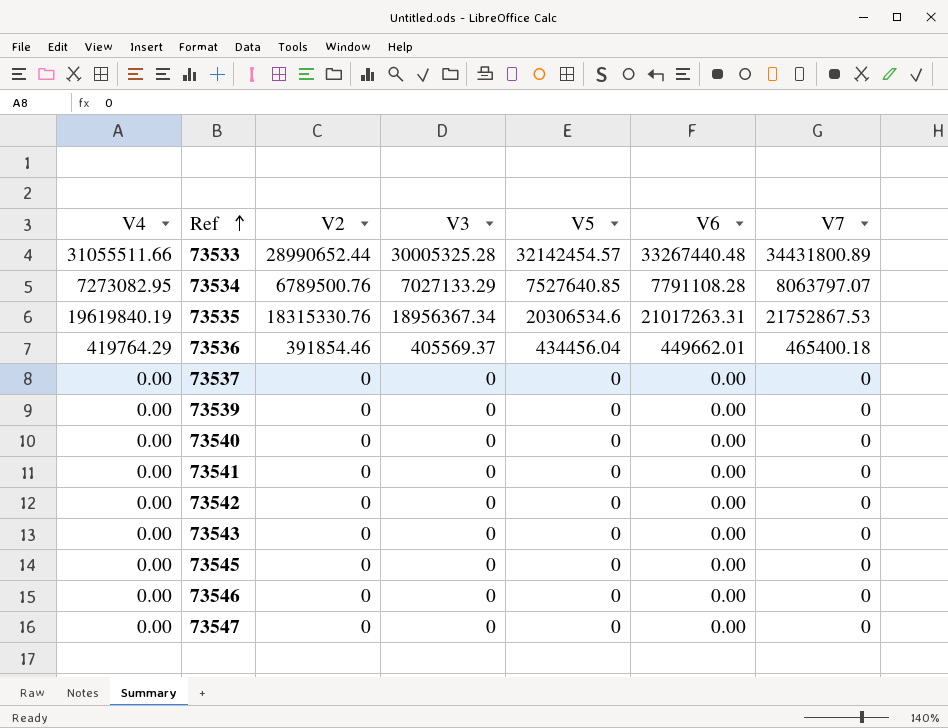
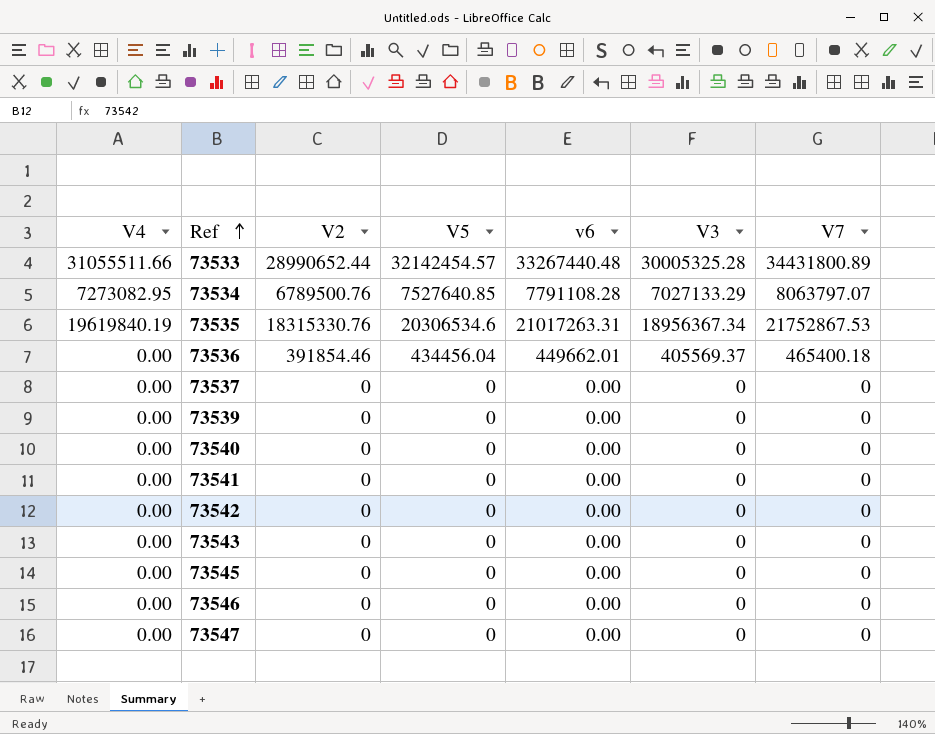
column name: V6 -> v6
column V3 | position: 4 -> 6
73536 | V4: 419764.29 -> 0.00

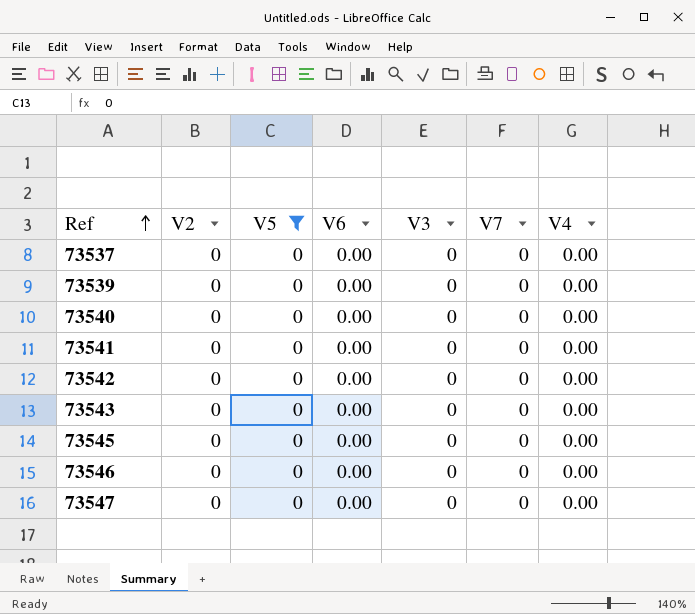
filter: none -> V5 = 0
column name: v6 -> V6
column V4 | position: 1 -> 7

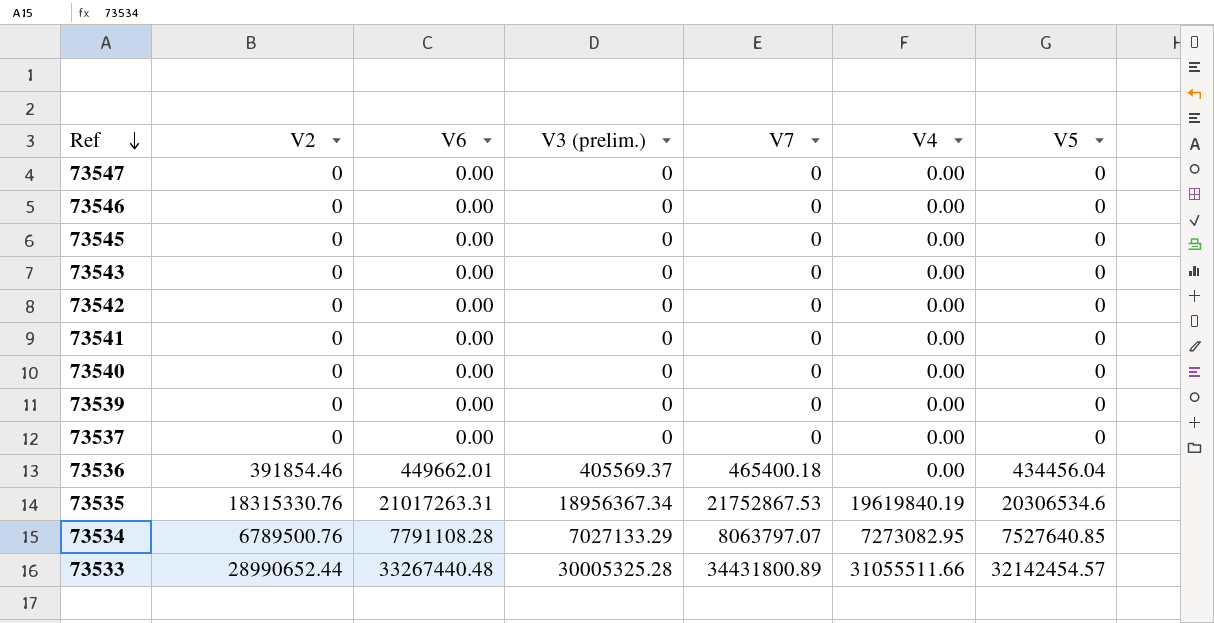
filter: V5 = 0 -> none
row order: Ref ascending -> Ref descending
column name: V3 -> V3 (prelim.)
column V5 | position: 3 -> 7

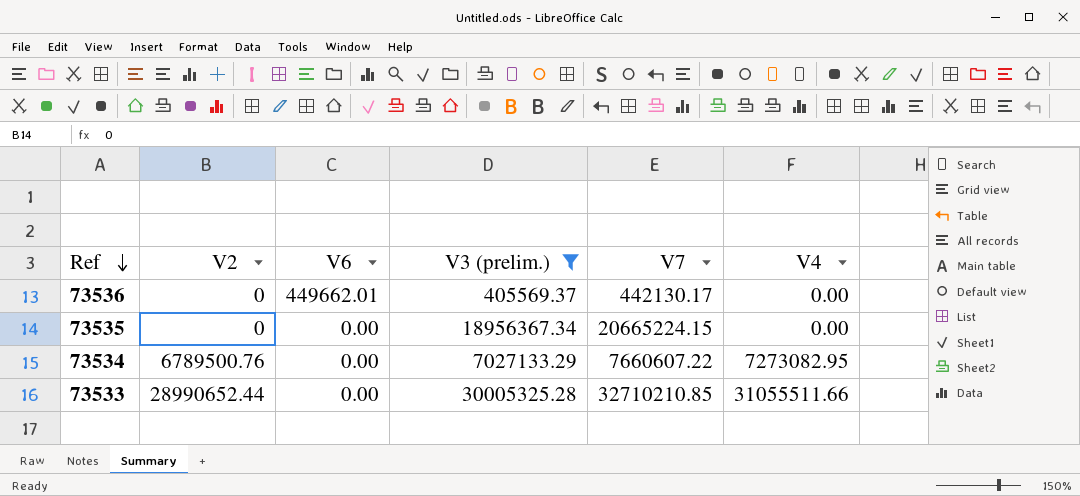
filter: none -> V3 (prelim.) != 0
column V5 | position: 7 -> none
73536 | V2: 391854.46 -> 0
73536 | V7: 465400.18 -> 442130.17
73535 | V2: 18315330.76 -> 0
73535 | V6: 21017263.31 -> 0.00
73535 | V7: 21752867.53 -> 20665224.15
73535 | V4: 19619840.19 -> 0.00
73534 | V6: 7791108.28 -> 0.00
73534 | V7: 8063797.07 -> 7660607.22
73533 | V6: 33267440.48 -> 0.00
73533 | V7: 34431800.89 -> 32710210.85

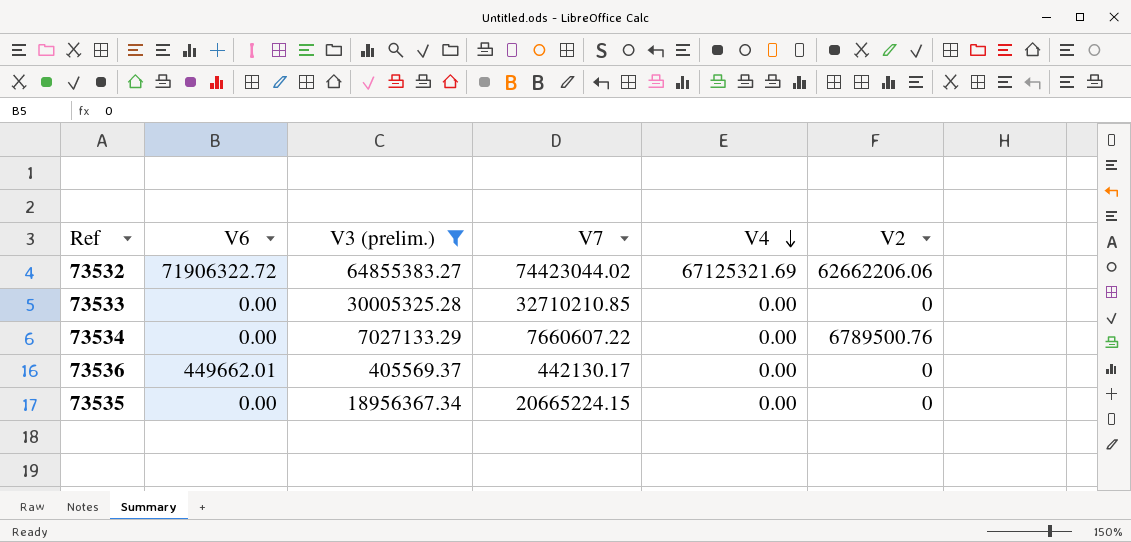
row order: Ref descending -> V4 descending
column V2 | position: 2 -> 6
row 73532: none -> 71906322.72 | 64855383.27 | 74423044.02 | 67125321.69 | 62662206.06
73533 | V4: 31055511.66 -> 0.00
73533 | V2: 28990652.44 -> 0
73534 | V4: 7273082.95 -> 0.00

